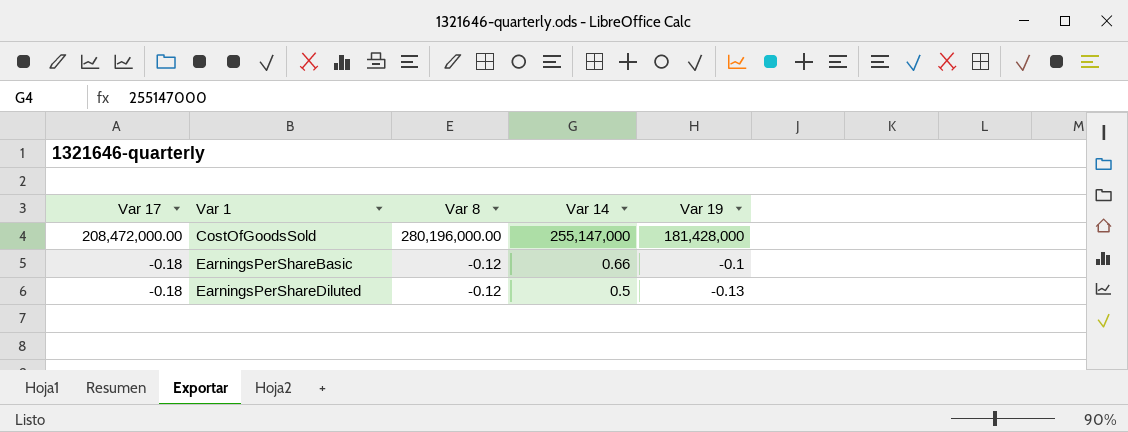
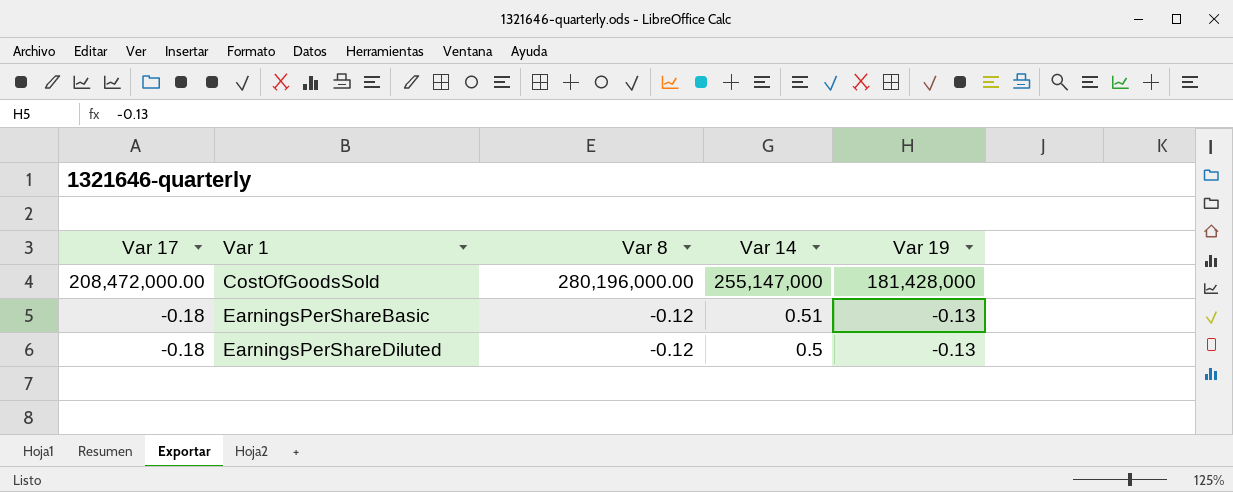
EarningsPerShareBasic | Var 14: 0.66 -> 0.51
EarningsPerShareBasic | Var 19: -0.1 -> -0.13

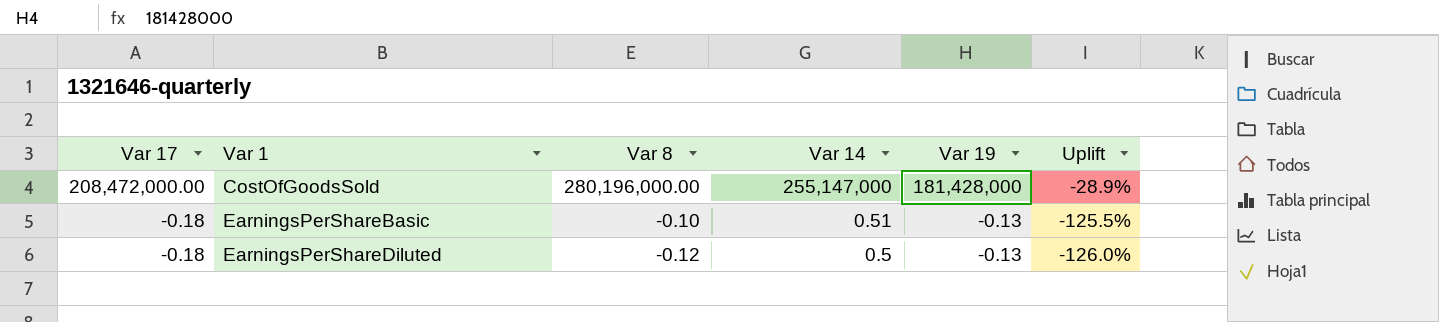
column Uplift | formula: none -> ([Var 19] - [Var 14]) / [Var 14]
EarningsPerShareBasic | Var 8: -0.12 -> -0.10

